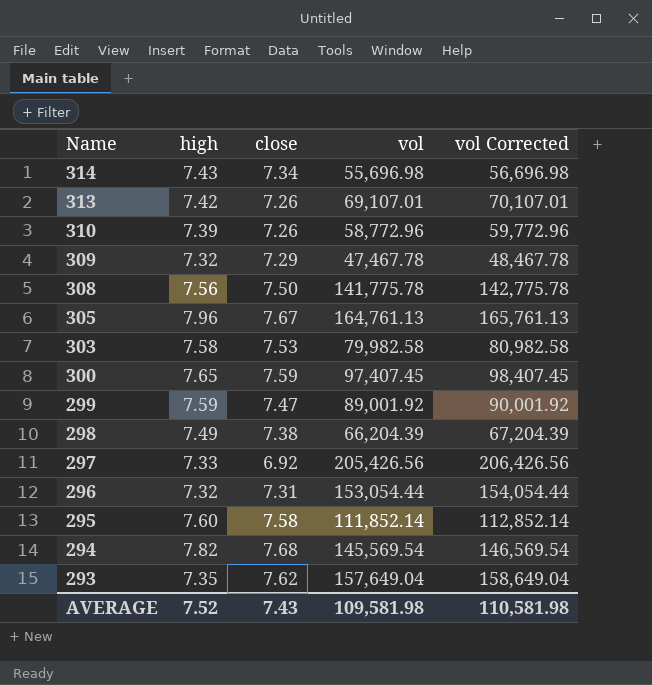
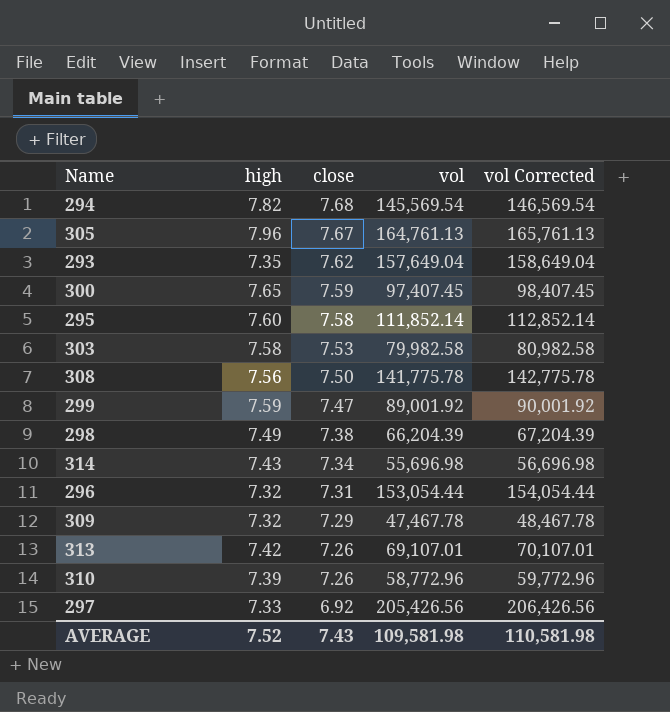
row order: Name descending -> close descending

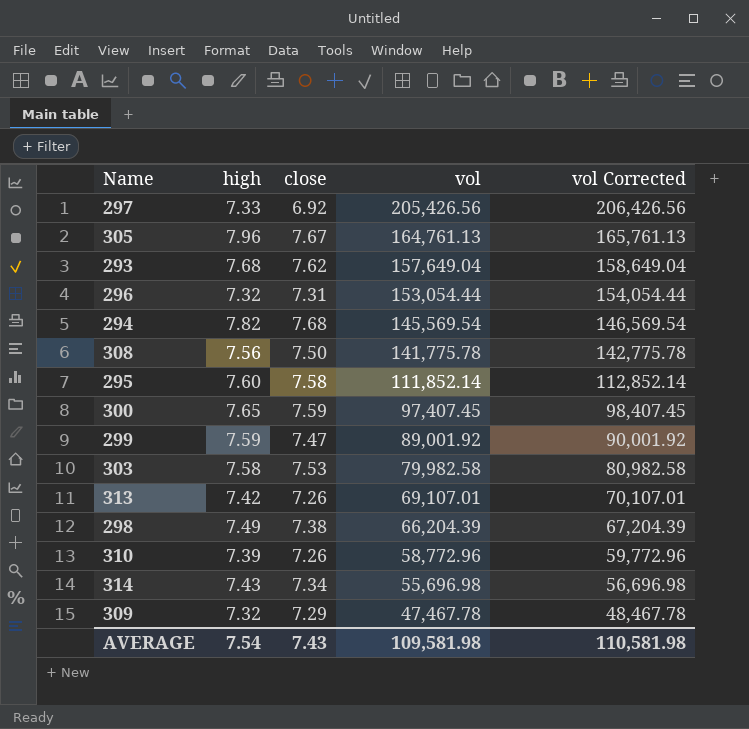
row order: close descending -> vol descending
293 | high: 7.35 -> 7.68
AVERAGE | high: 7.52 -> 7.54

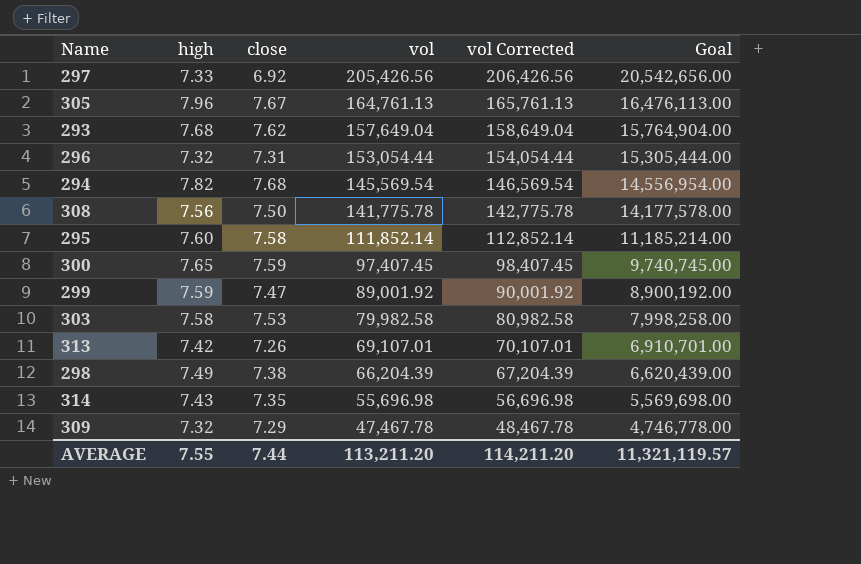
column Goal | formula: none -> [vol] * 100
row 310: 7.39 | 7.26 | 58,772.96 | 59,772.96 -> none
314 | close: 7.34 -> 7.35
AVERAGE | high: 7.54 -> 7.55
AVERAGE | close: 7.43 -> 7.44
AVERAGE | vol: 109,581.98 -> 113,211.20
AVERAGE | vol Corrected: 110,581.98 -> 114,211.20

